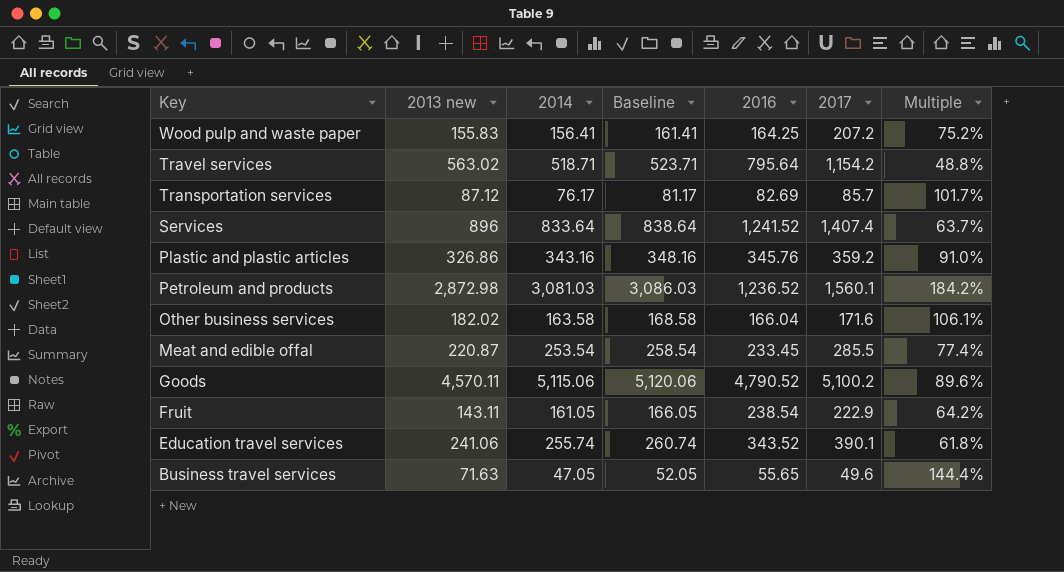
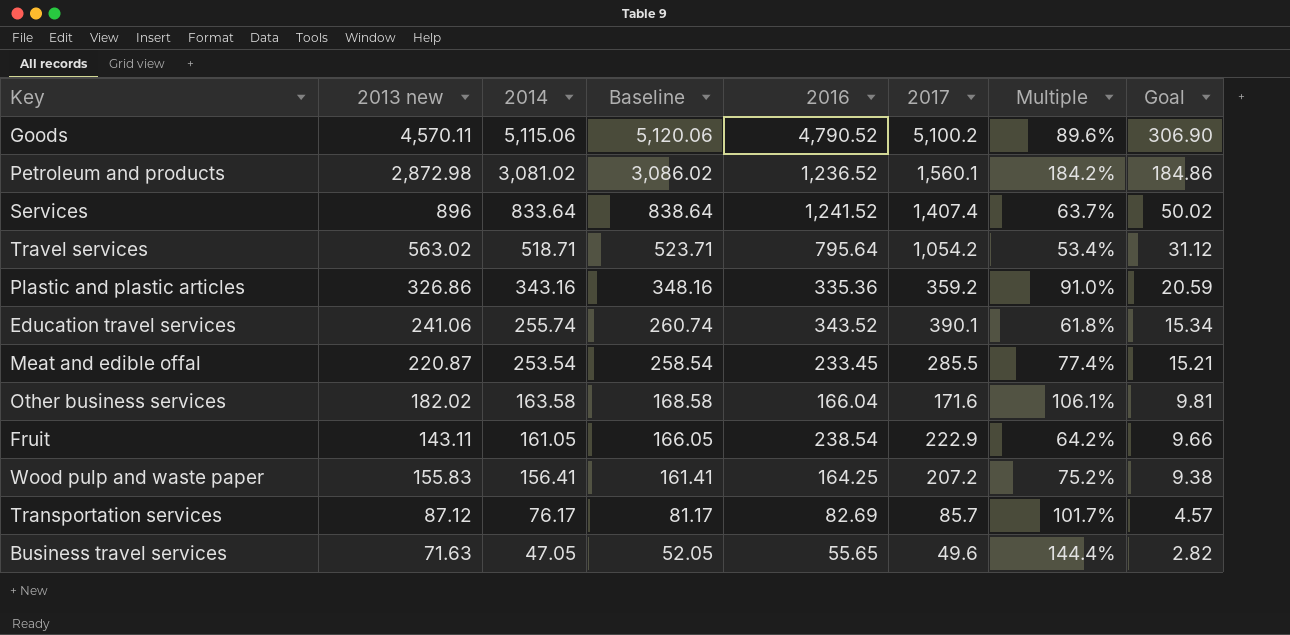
row order: Key descending -> 2014 descending
column Goal | formula: none -> [2014] * 0.06
Petroleum and products | 2014: 3,081.03 -> 3,081.02
Petroleum and products | Baseline: 3,086.03 -> 3,086.02
Travel services | 2017: 1,154.2 -> 1,054.2
Travel services | Multiple: 48.8% -> 53.4%
Plastic and plastic articles | 2016: 345.76 -> 335.36

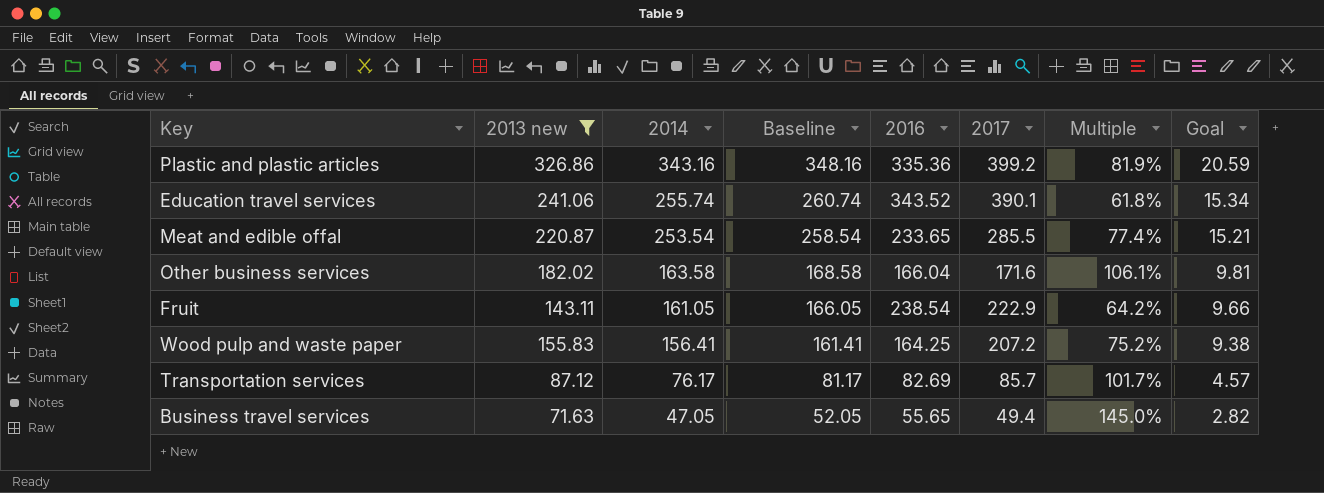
filter: none -> 2013 new <= 326.86
Plastic and plastic articles | 2017: 359.2 -> 399.2
Plastic and plastic articles | Multiple: 91.0% -> 81.9%
Meat and edible offal | 2016: 233.45 -> 233.65
Business travel services | 2017: 49.6 -> 49.4
Business travel services | Multiple: 144.4% -> 145.0%

